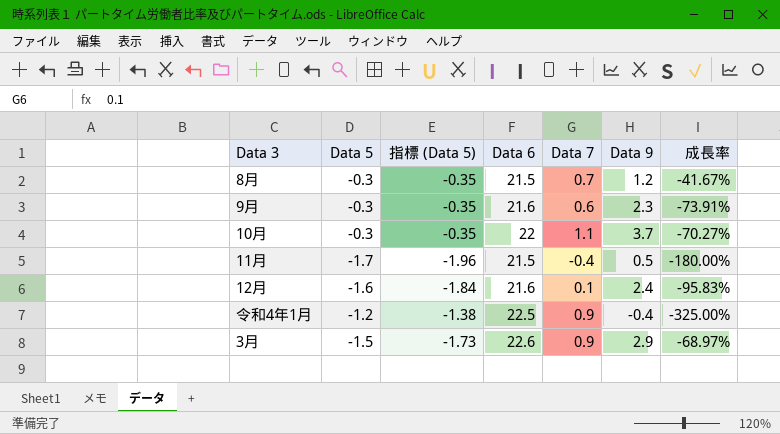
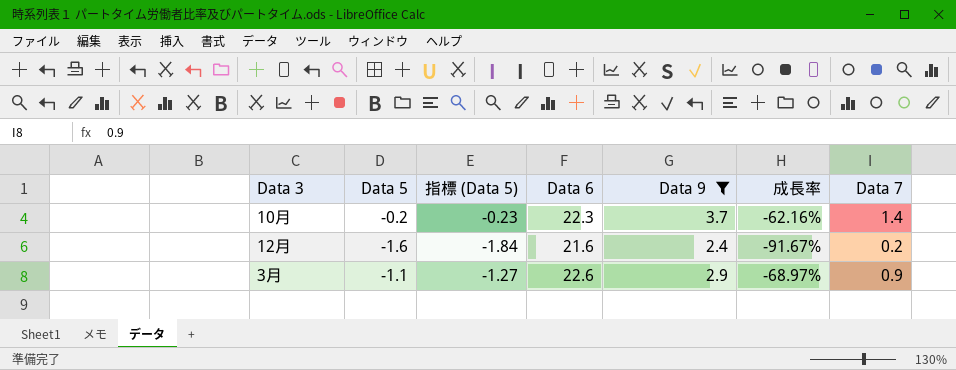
filter: none -> Data 9 >= 2.4
column Data 7 | position: 5 -> 7
10月 | Data 5: -0.3 -> -0.2
10月 | 指標 (Data 5): -0.35 -> -0.23
10月 | Data 6: 22 -> 22.3
10月 | 成長率: -70.27% -> -62.16%
10月 | Data 7: 1.1 -> 1.4
12月 | 成長率: -95.83% -> -91.67%
12月 | Data 7: 0.1 -> 0.2
3月 | Data 5: -1.5 -> -1.1
3月 | 指標 (Data 5): -1.73 -> -1.27

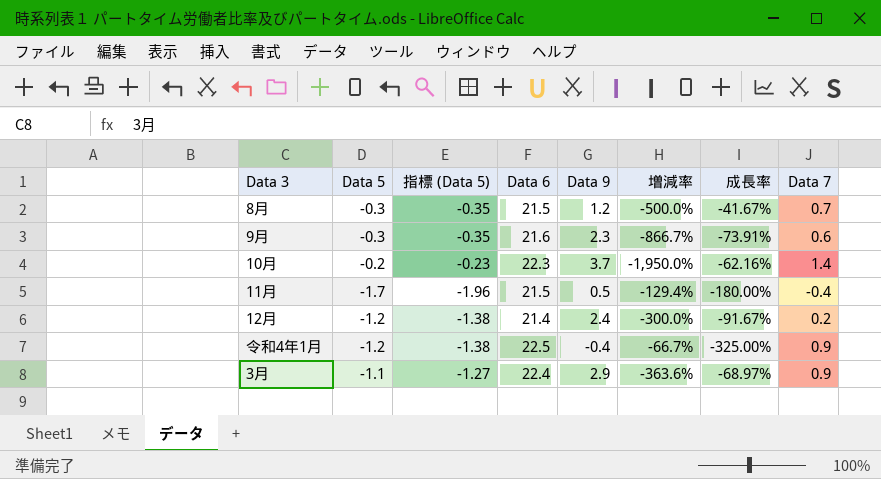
filter: Data 9 >= 2.4 -> none
column 増減率 | formula: none -> ([Data 9] - [Data 5]) / [Data 5]
12月 | Data 5: -1.6 -> -1.2
12月 | 指標 (Data 5): -1.84 -> -1.38
12月 | Data 6: 21.6 -> 21.4
3月 | Data 6: 22.6 -> 22.4

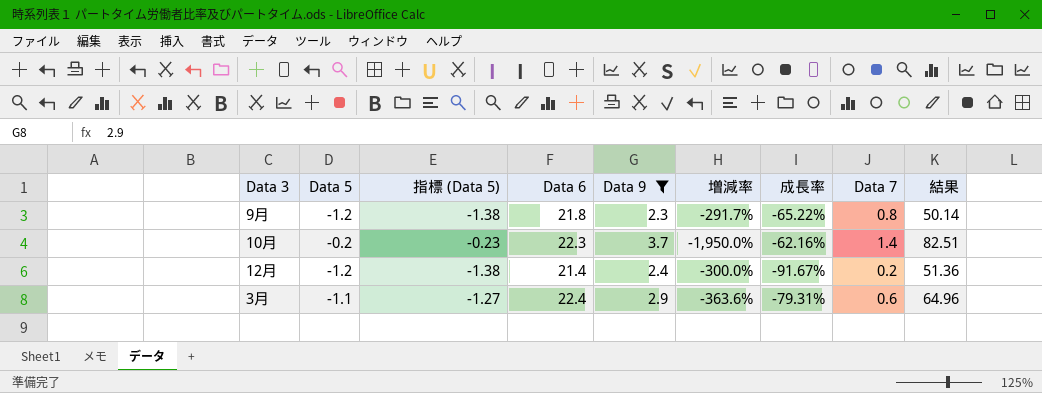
filter: none -> Data 9 >= 2.3
column 結果 | formula: none -> [Data 6] * [Data 9]
9月 | Data 5: -0.3 -> -1.2
9月 | 指標 (Data 5): -0.35 -> -1.38
9月 | Data 6: 21.6 -> 21.8
9月 | 増減率: -866.7% -> -291.7%
9月 | 成長率: -73.91% -> -65.22%
9月 | Data 7: 0.6 -> 0.8
3月 | 成長率: -68.97% -> -79.31%
3月 | Data 7: 0.9 -> 0.6

